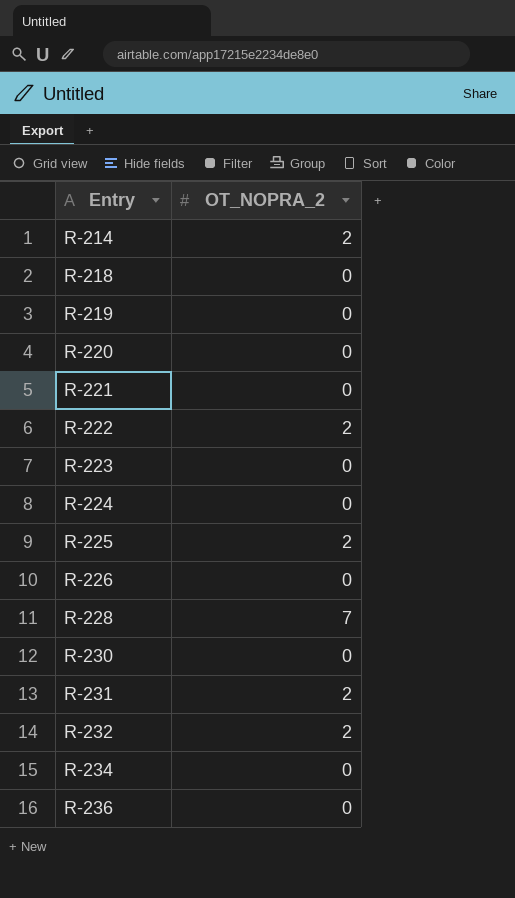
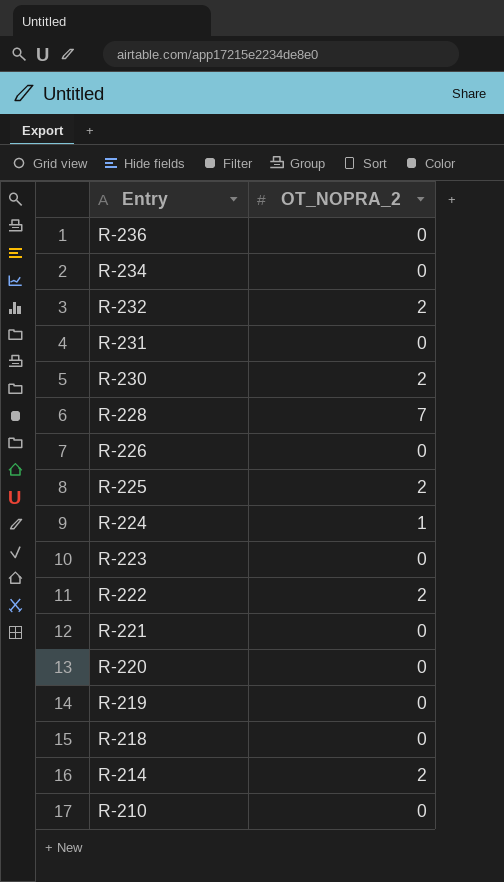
row order: Entry ascending -> Entry descending
R-231 | OT_NOPRA_2: 2 -> 0
R-230 | OT_NOPRA_2: 0 -> 2
R-224 | OT_NOPRA_2: 0 -> 1
row R-210: none -> 0

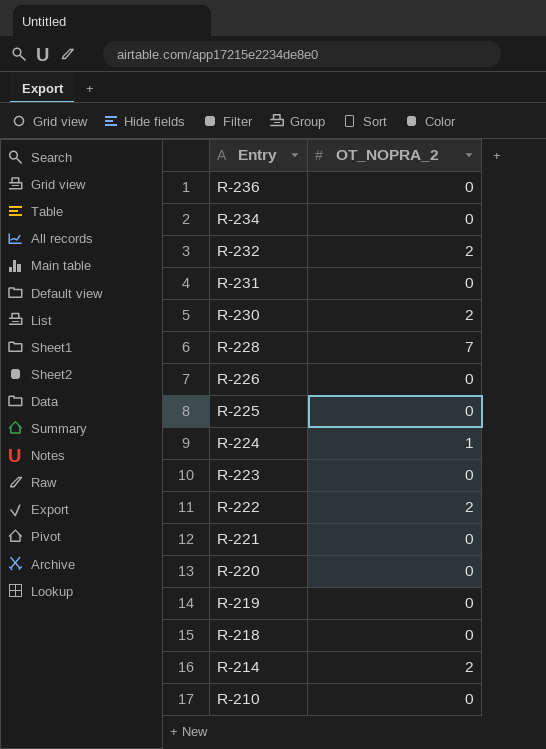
R-225 | OT_NOPRA_2: 2 -> 0

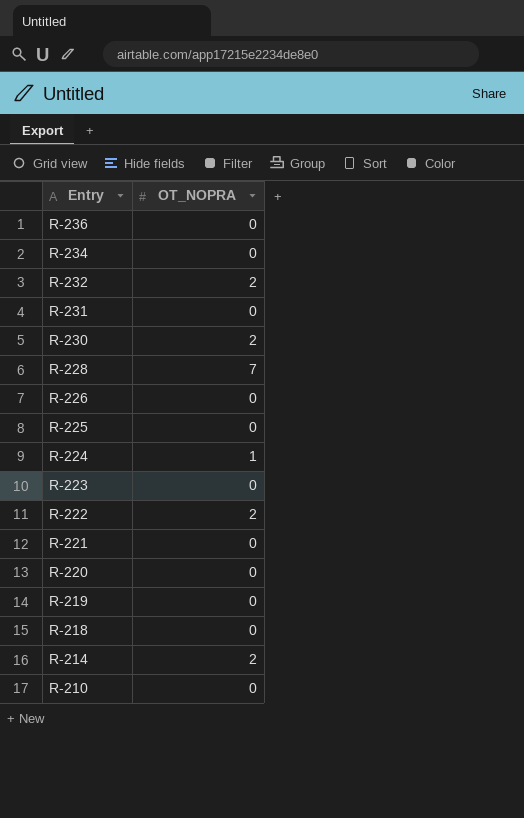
column name: OT_NOPRA_2 -> OT_NOPRA

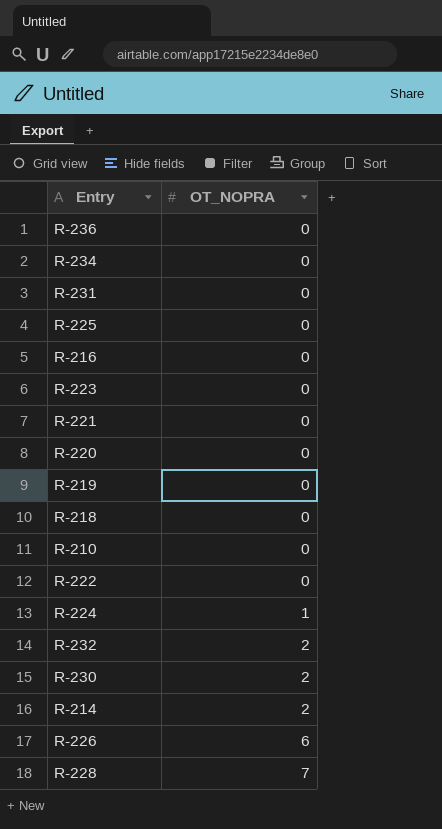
row order: Entry descending -> OT_NOPRA ascending
row R-216: none -> 0
R-222 | OT_NOPRA: 2 -> 0
R-226 | OT_NOPRA: 0 -> 6

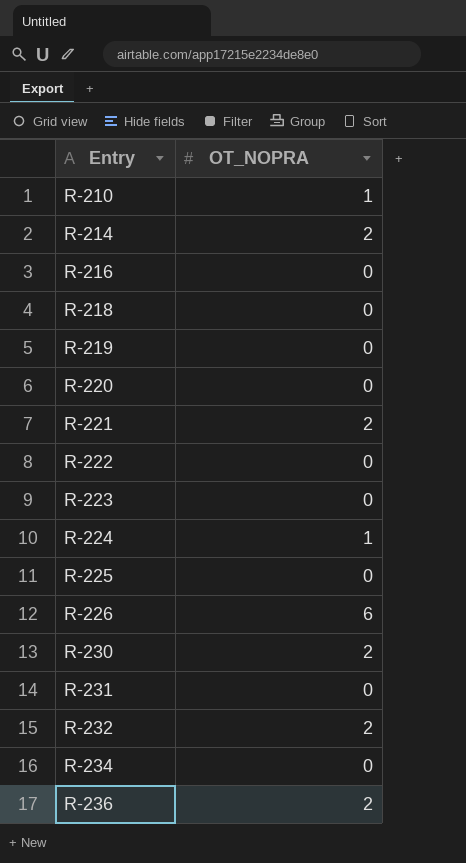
row order: OT_NOPRA ascending -> Entry ascending
row R-228: 7 -> none
R-210 | OT_NOPRA: 0 -> 1
R-221 | OT_NOPRA: 0 -> 2
R-236 | OT_NOPRA: 0 -> 2

